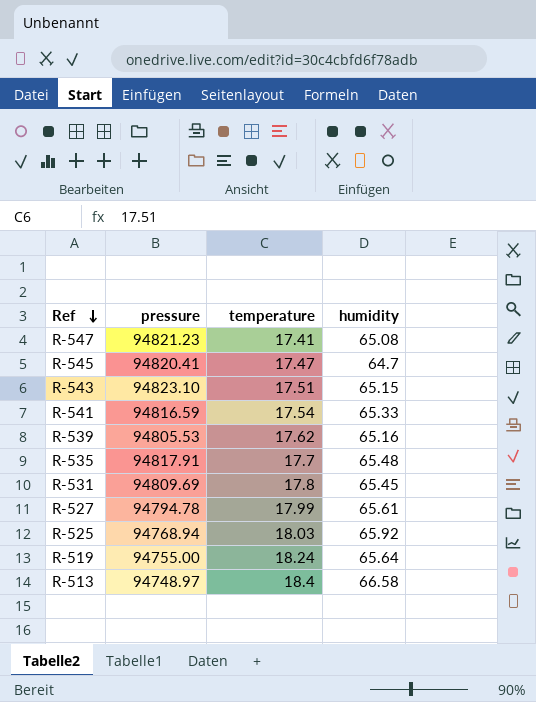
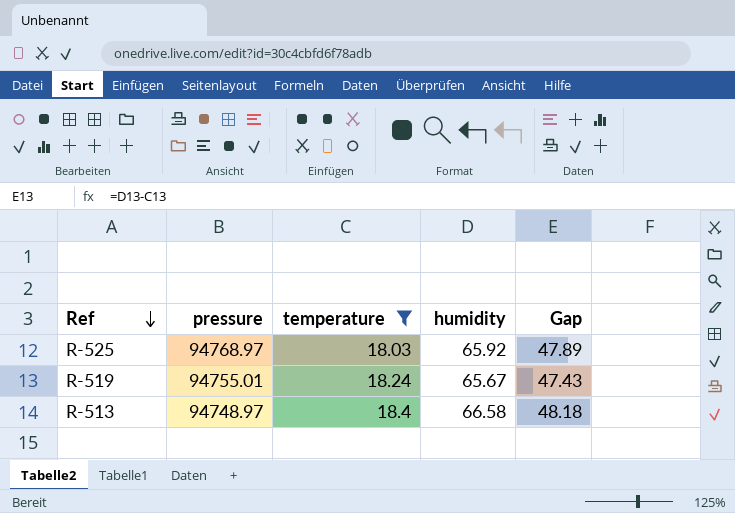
filter: none -> temperature >= 18.03
column Gap | formula: none -> [humidity] - [temperature]
R-525 | pressure: 94768.94 -> 94768.97
R-519 | pressure: 94755.00 -> 94755.01
R-519 | humidity: 65.64 -> 65.67

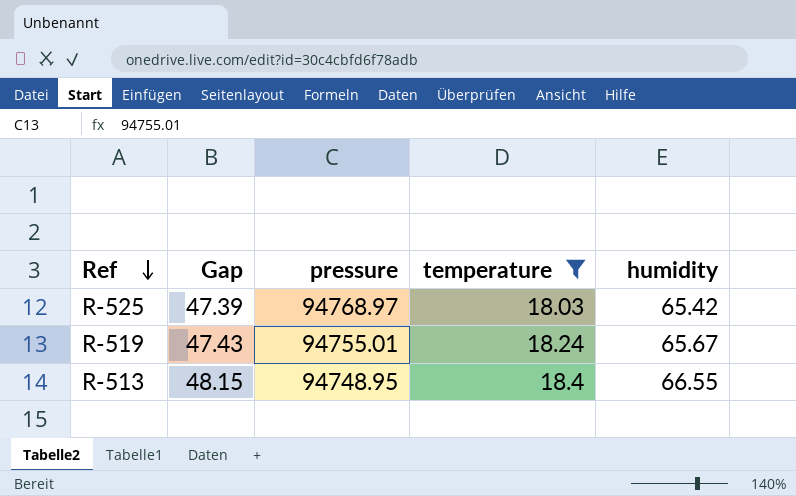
column Gap | position: 5 -> 2
R-525 | Gap: 47.89 -> 47.39
R-525 | humidity: 65.92 -> 65.42
R-513 | Gap: 48.18 -> 48.15
R-513 | pressure: 94748.97 -> 94748.95
R-513 | humidity: 66.58 -> 66.55

